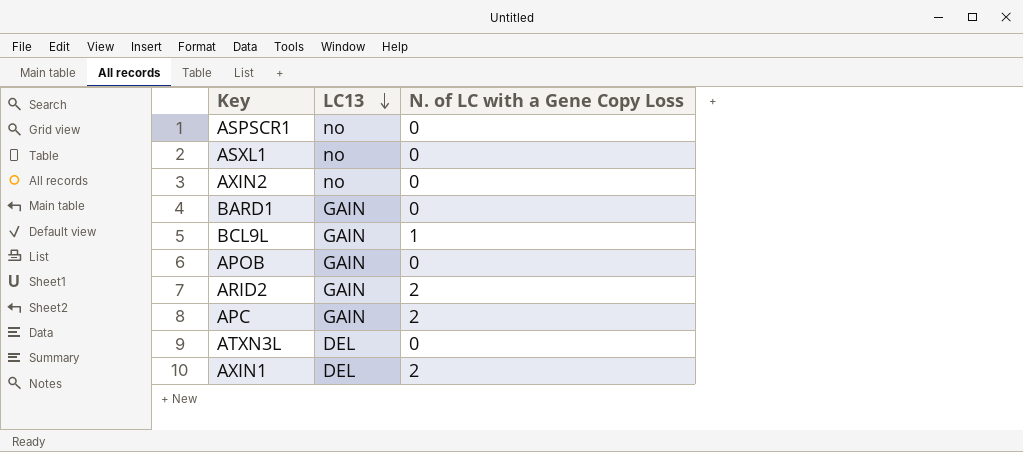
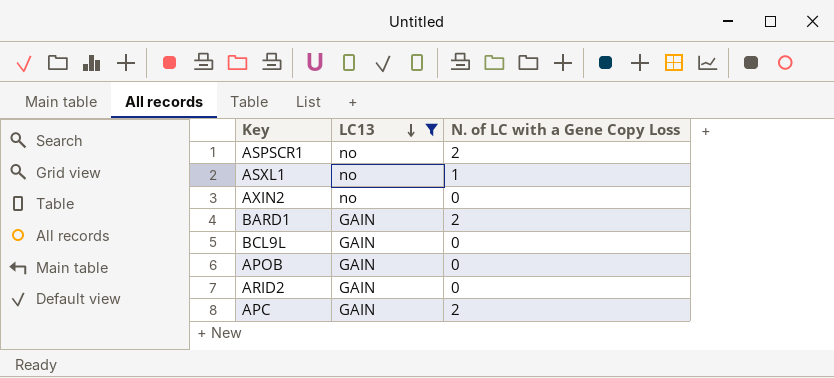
filter: none -> LC13 != DEL
ASPSCR1 | N. of LC with a Gene Copy Loss: 0 -> 2
ASXL1 | N. of LC with a Gene Copy Loss: 0 -> 1
BARD1 | N. of LC with a Gene Copy Loss: 0 -> 2
BCL9L | N. of LC with a Gene Copy Loss: 1 -> 0
ARID2 | N. of LC with a Gene Copy Loss: 2 -> 0

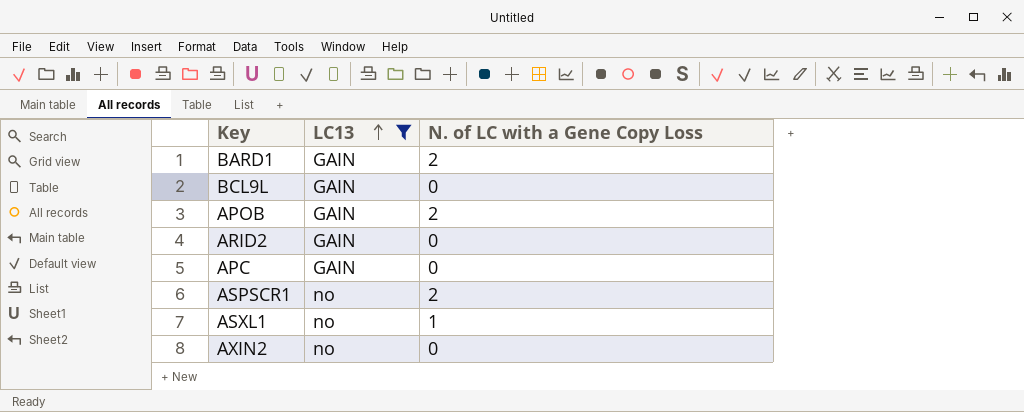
row order: LC13 descending -> LC13 ascending
APOB | N. of LC with a Gene Copy Loss: 0 -> 2
APC | N. of LC with a Gene Copy Loss: 2 -> 0

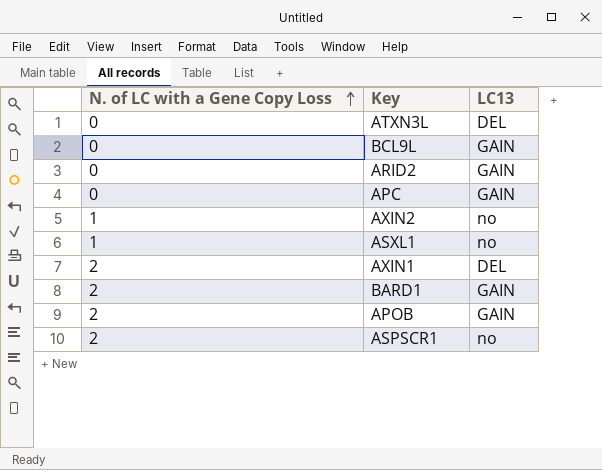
filter: LC13 != DEL -> none
row order: LC13 ascending -> N. of LC with a Gene Copy Loss ascending
column N. of LC with a Gene Copy Loss | position: 3 -> 1
AXIN2 | N. of LC with a Gene Copy Loss: 0 -> 1

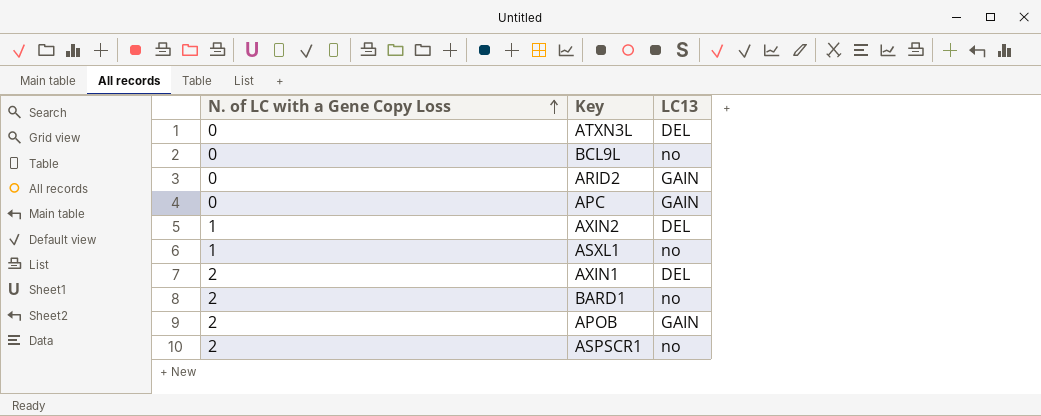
BCL9L | LC13: GAIN -> no
AXIN2 | LC13: no -> DEL
BARD1 | LC13: GAIN -> no

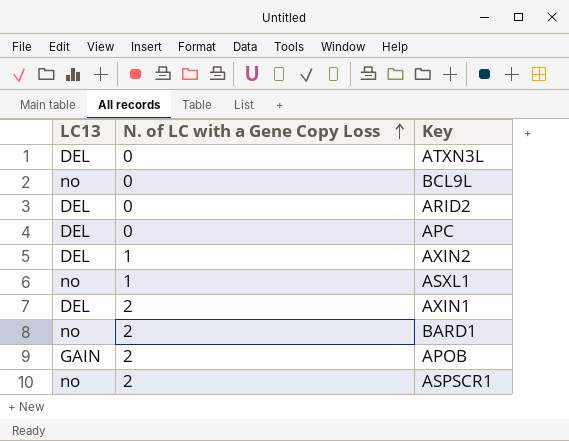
column LC13 | position: 3 -> 1
ARID2 | LC13: GAIN -> DEL
APC | LC13: GAIN -> DEL

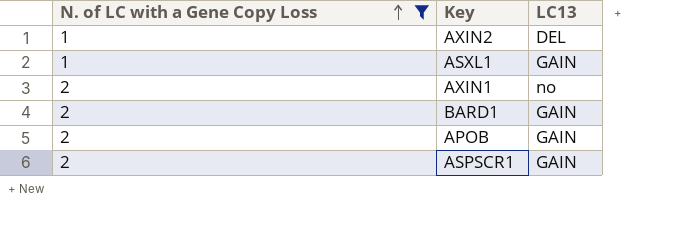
filter: none -> N. of LC with a Gene Copy Loss != 0
column LC13 | position: 1 -> 3
ASXL1 | LC13: no -> GAIN
AXIN1 | LC13: DEL -> no
BARD1 | LC13: no -> GAIN
ASPSCR1 | LC13: no -> GAIN

